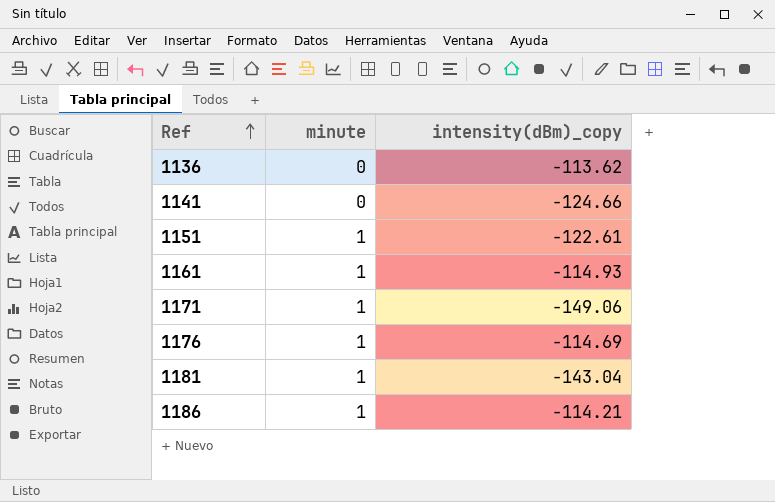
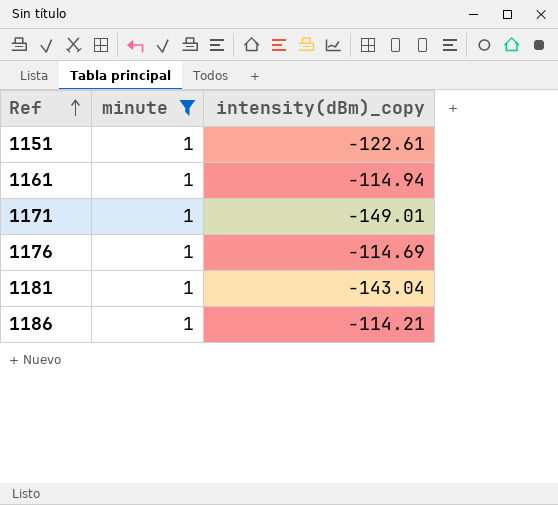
filter: none -> minute = 1
1161 | intensity(dBm)_copy: -114.93 -> -114.94
1171 | intensity(dBm)_copy: -149.06 -> -149.01

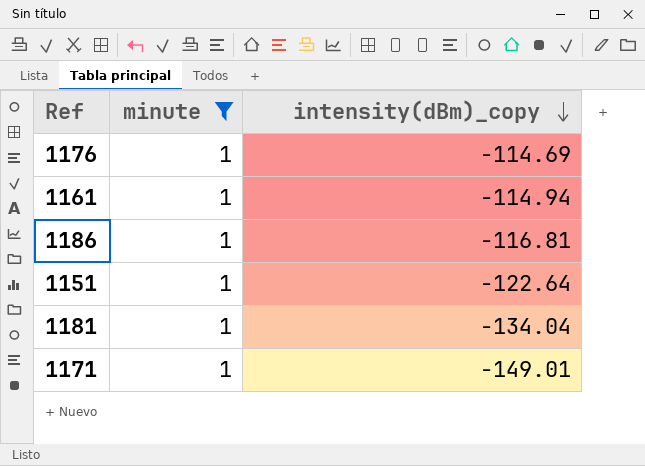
row order: Ref ascending -> intensity(dBm)_copy descending
1186 | intensity(dBm)_copy: -114.21 -> -116.81
1151 | intensity(dBm)_copy: -122.61 -> -122.64
1181 | intensity(dBm)_copy: -143.04 -> -134.04

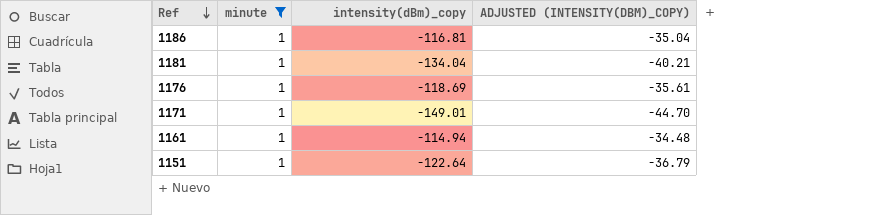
row order: intensity(dBm)_copy descending -> Ref descending
column ADJUSTED (INTENSITY(DBM)_COPY) | formula: none -> [intensity(dBm)_copy] * 0.3
1176 | intensity(dBm)_copy: -114.69 -> -118.69

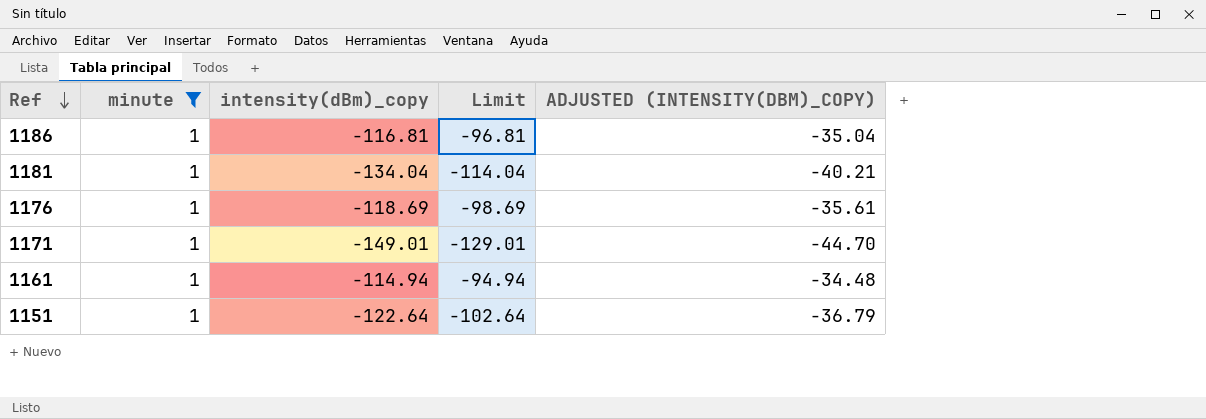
column Limit | formula: none -> [intensity(dBm)_copy] + 20

